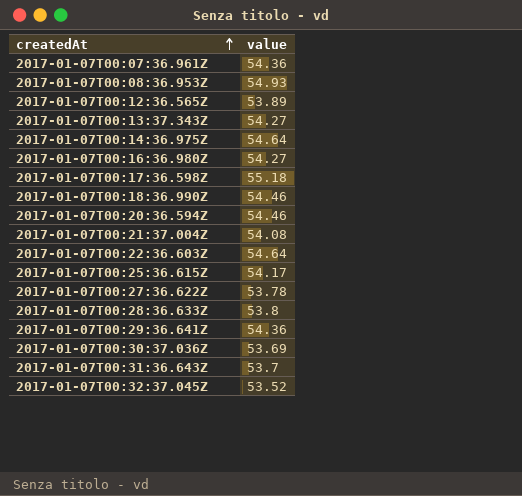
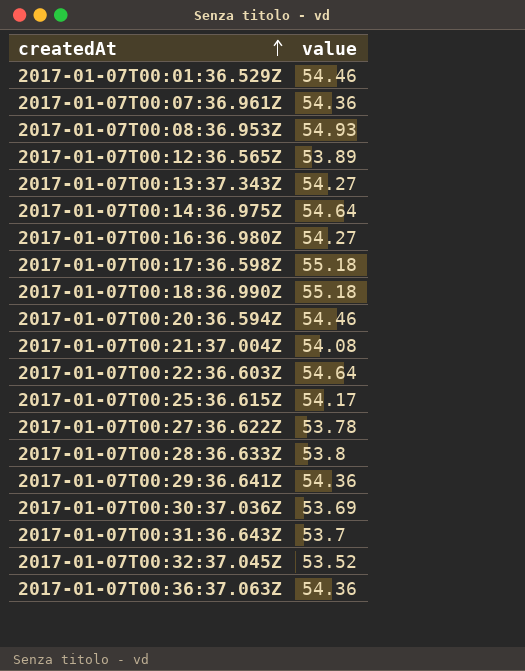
row 2017-01-07T00:01:36.529Z: none -> 54.46
2017-01-07T00:18:36.990Z | value: 54.46 -> 55.18
row 2017-01-07T00:36:37.063Z: none -> 54.36

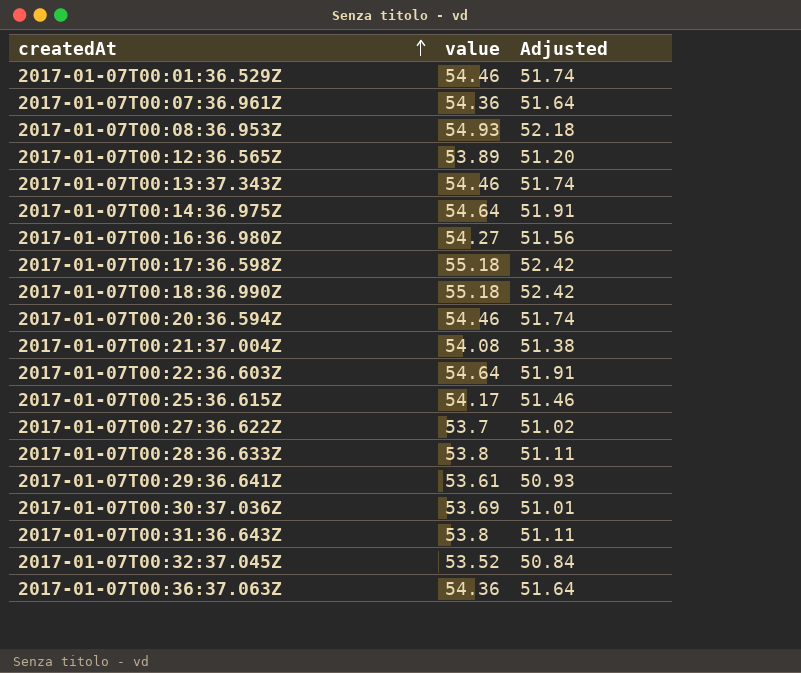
column Adjusted | formula: none -> [value] * 0.95
2017-01-07T00:13:37.343Z | value: 54.27 -> 54.46
2017-01-07T00:27:36.622Z | value: 53.78 -> 53.7
2017-01-07T00:29:36.641Z | value: 54.36 -> 53.61
2017-01-07T00:31:36.643Z | value: 53.7 -> 53.8

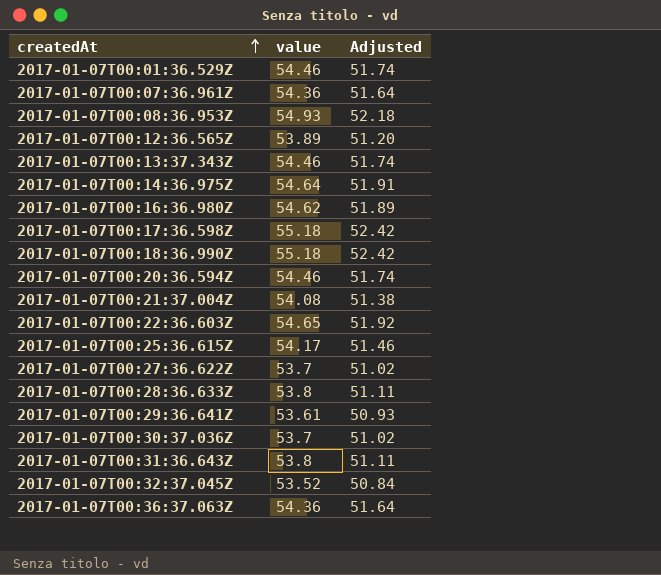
2017-01-07T00:16:36.980Z | value: 54.27 -> 54.62
2017-01-07T00:16:36.980Z | Adjusted: 51.56 -> 51.89
2017-01-07T00:22:36.603Z | value: 54.64 -> 54.65
2017-01-07T00:22:36.603Z | Adjusted: 51.91 -> 51.92
2017-01-07T00:30:37.036Z | value: 53.69 -> 53.7
2017-01-07T00:30:37.036Z | Adjusted: 51.01 -> 51.02

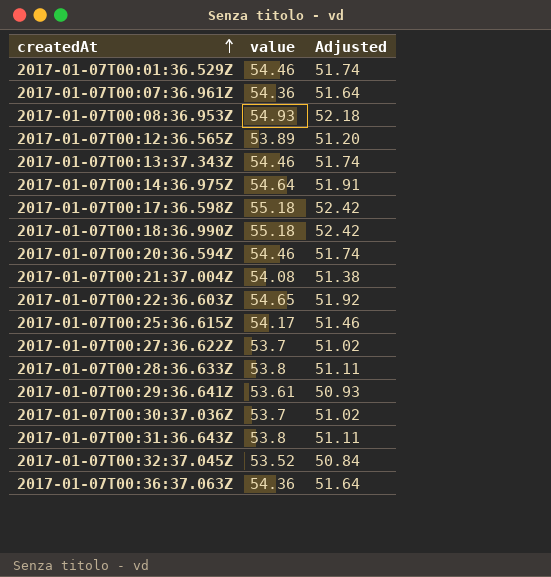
row 2017-01-07T00:16:36.980Z: 54.62 | 51.89 -> none

